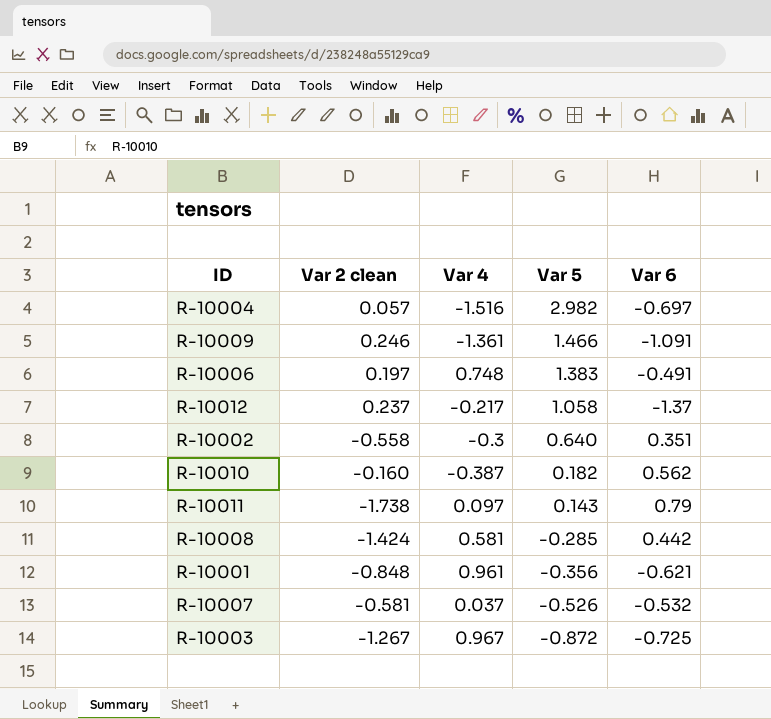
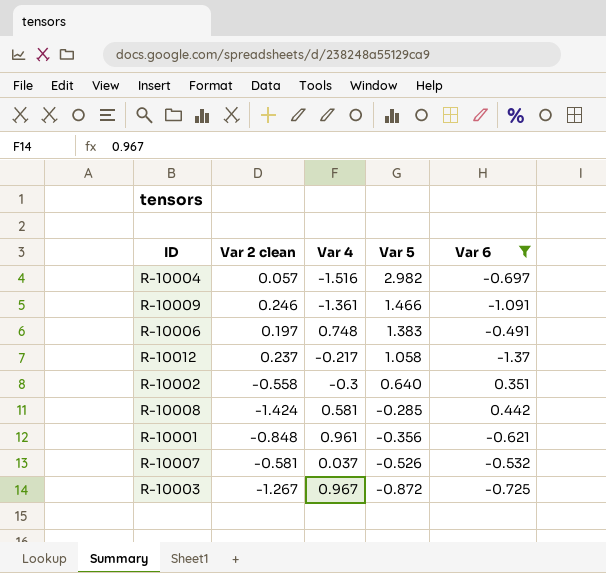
filter: none -> Var 6 <= 0.442

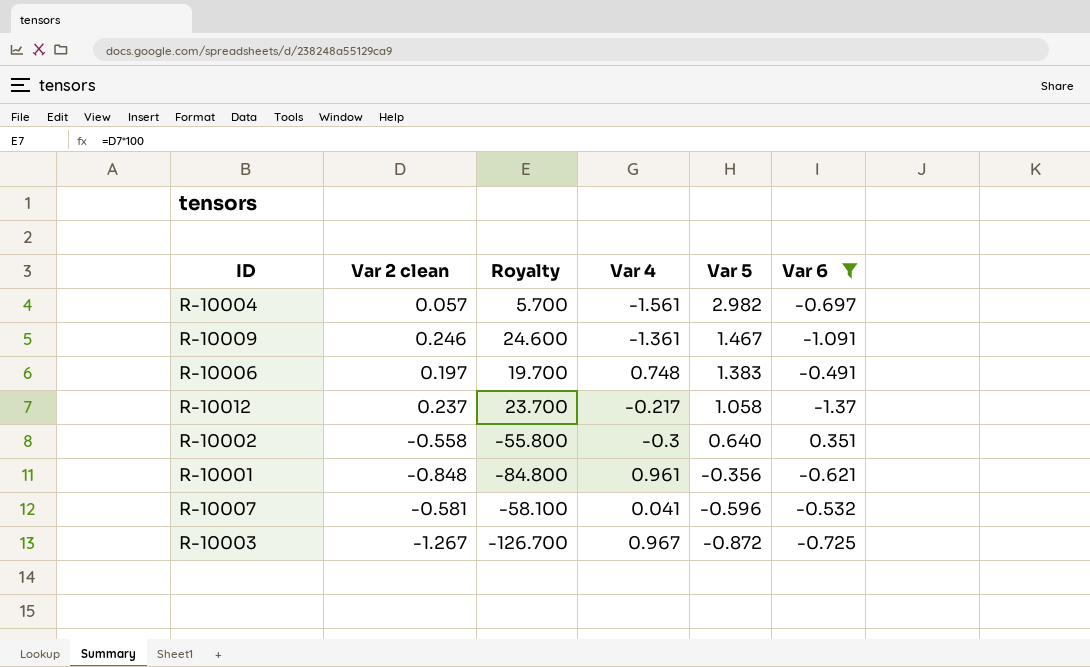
column Royalty | formula: none -> [Var 2 clean] * 100
row R-10008: -1.424 | 0.581 | -0.285 | 0.442 -> none
R-10004 | Var 4: -1.516 -> -1.561
R-10009 | Var 5: 1.466 -> 1.467
R-10007 | Var 4: 0.037 -> 0.041
R-10007 | Var 5: -0.526 -> -0.596

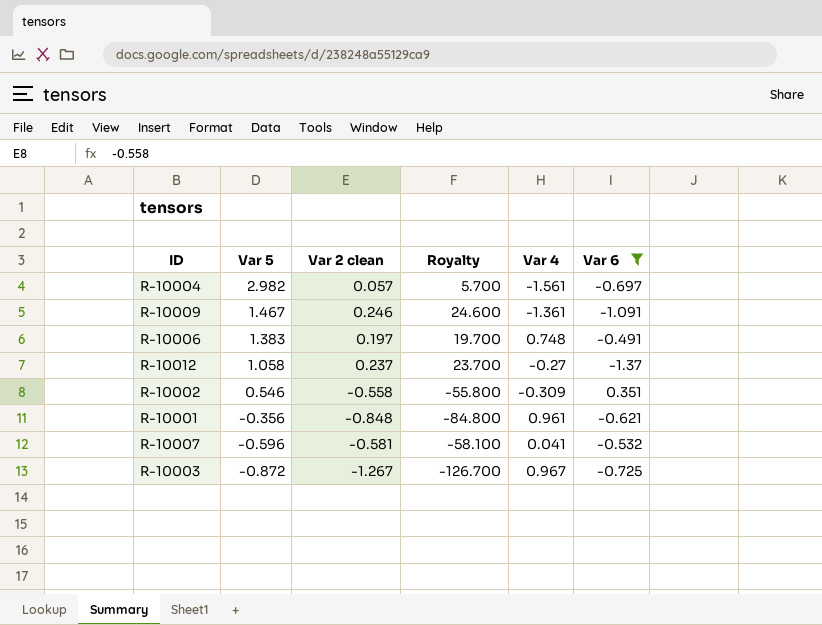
column Var 5 | position: 5 -> 2
R-10012 | Var 4: -0.217 -> -0.27
R-10002 | Var 5: 0.640 -> 0.546
R-10002 | Var 4: -0.3 -> -0.309

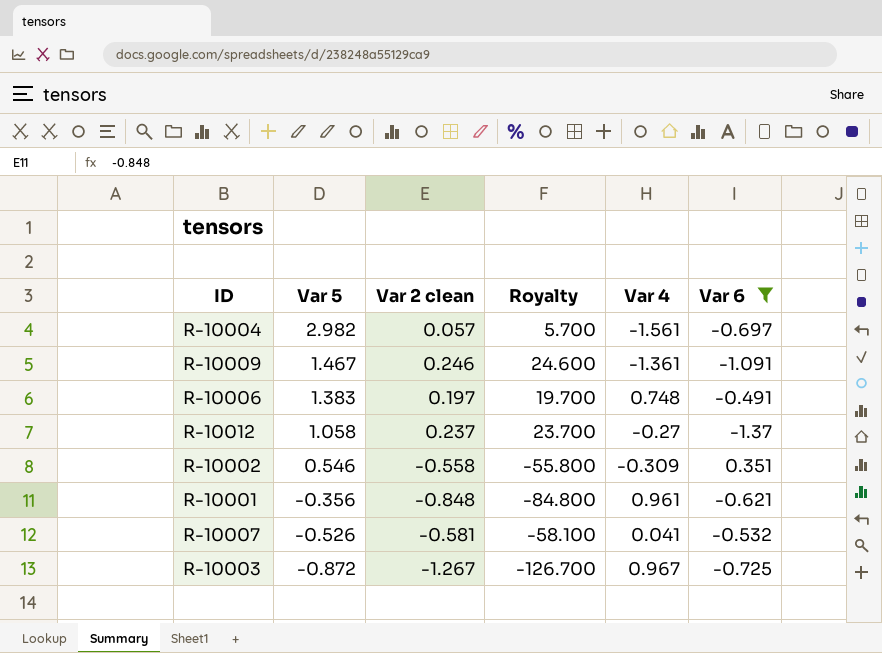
R-10007 | Var 5: -0.596 -> -0.526

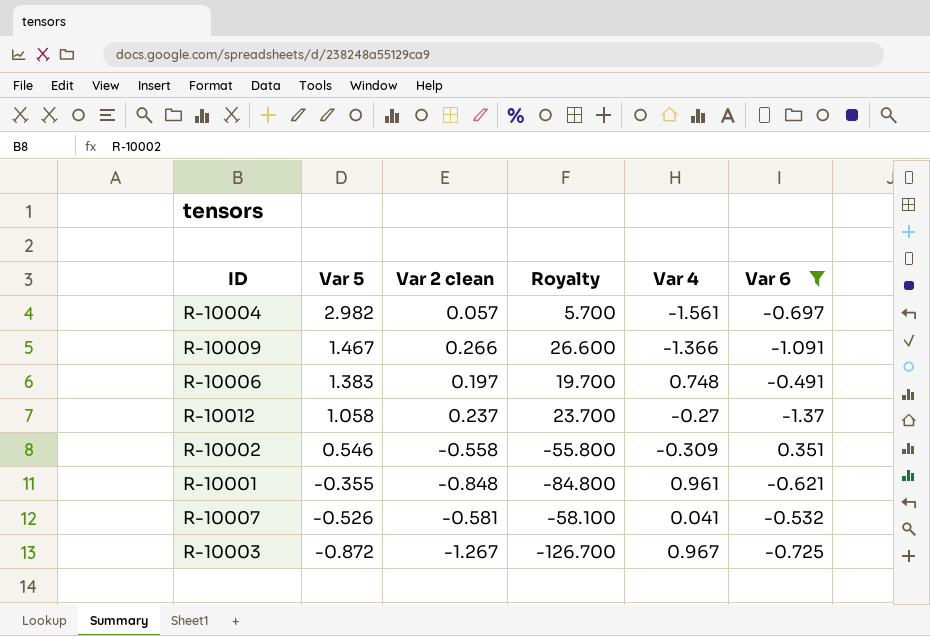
R-10009 | Var 2 clean: 0.246 -> 0.266
R-10009 | Royalty: 24.600 -> 26.600
R-10009 | Var 4: -1.361 -> -1.366
R-10001 | Var 5: -0.356 -> -0.355

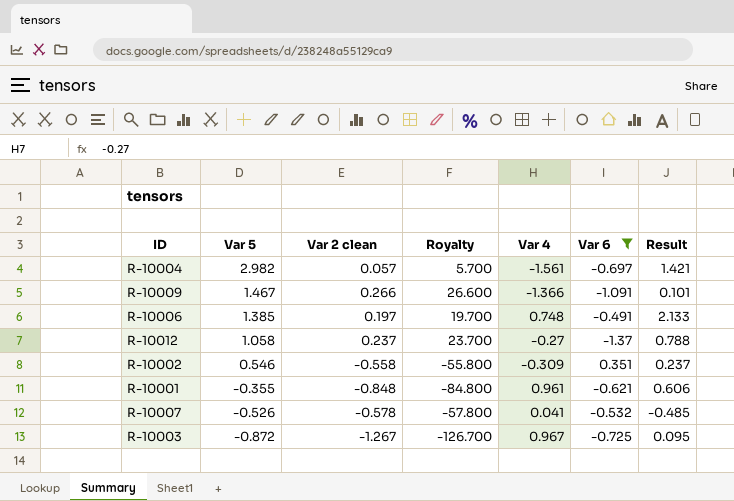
column Result | formula: none -> [Var 5] + [Var 4]
R-10006 | Var 5: 1.383 -> 1.385
R-10007 | Var 2 clean: -0.581 -> -0.578
R-10007 | Royalty: -58.100 -> -57.800

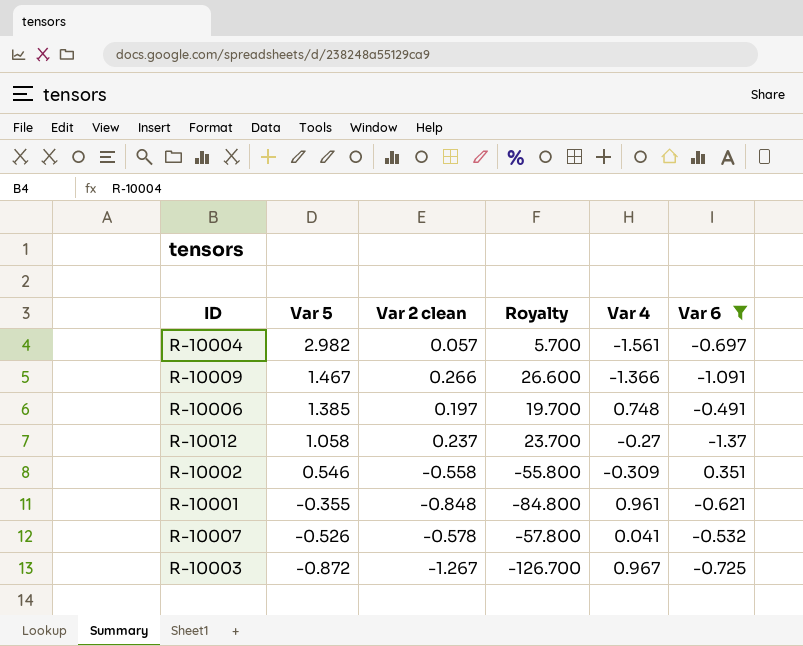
column Result | formula: [Var 5] + [Var 4] -> none

